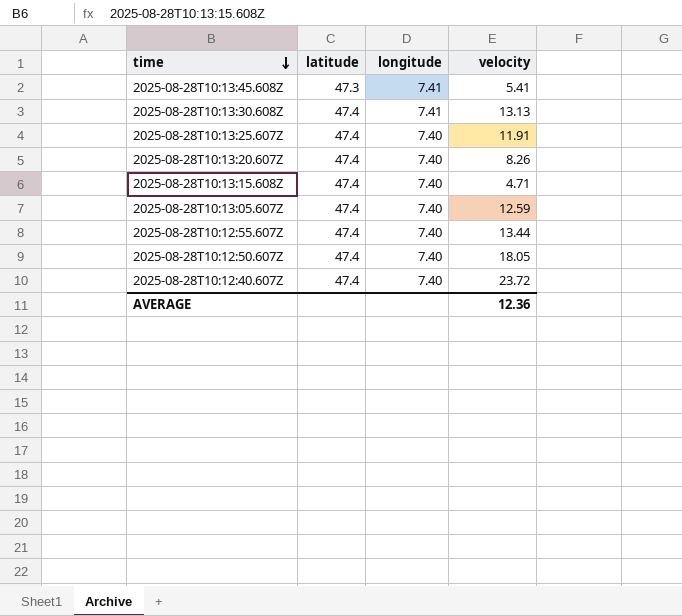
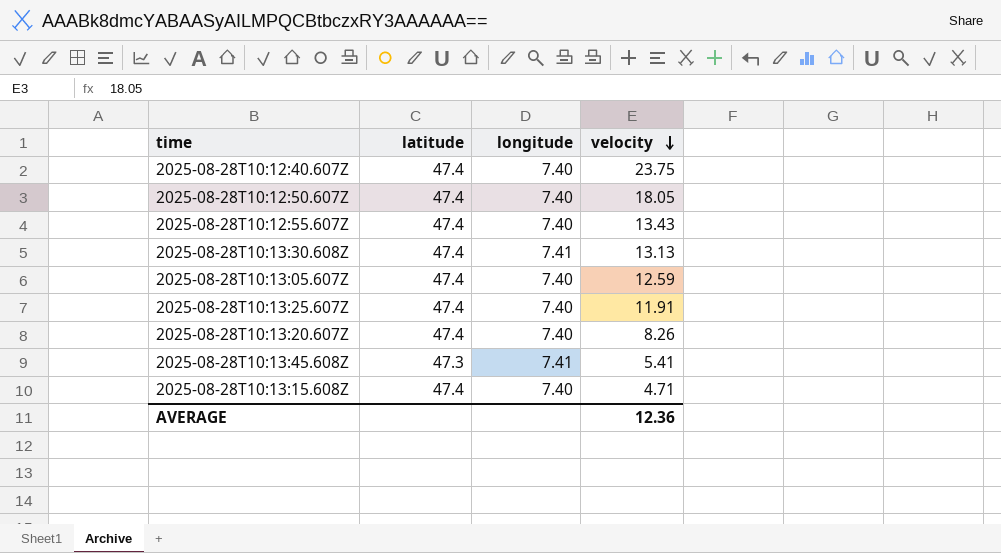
row order: time descending -> velocity descending
2025-08-28T10:12:40.607Z | velocity: 23.72 -> 23.75
2025-08-28T10:12:55.607Z | velocity: 13.44 -> 13.43

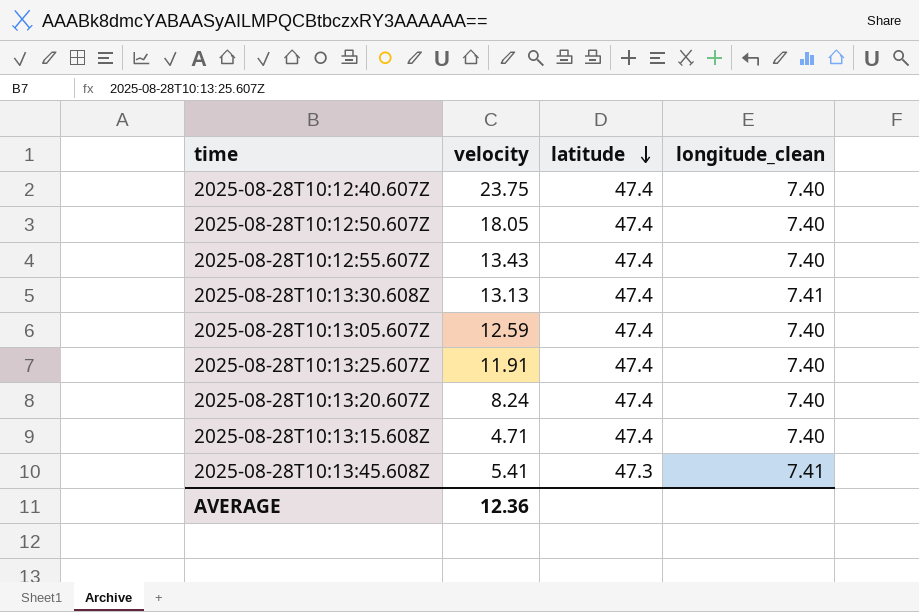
row order: velocity descending -> latitude descending
column velocity | position: 4 -> 2
column name: longitude -> longitude_clean
2025-08-28T10:13:20.607Z | velocity: 8.26 -> 8.24

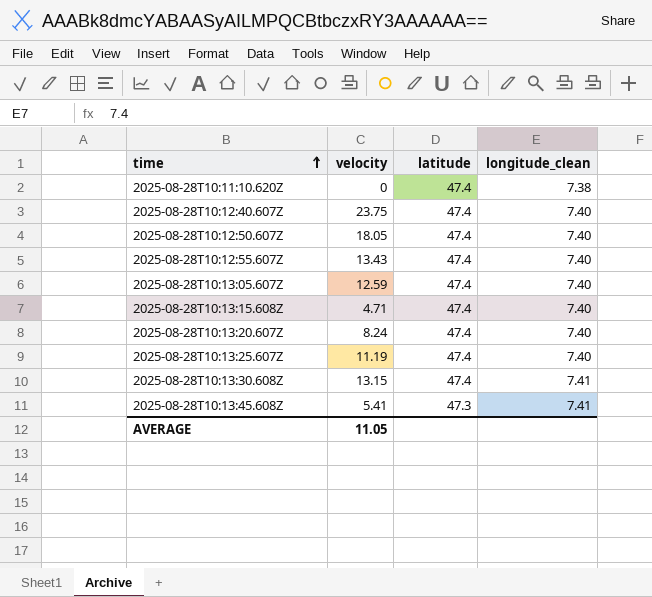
row order: latitude descending -> time ascending
row 2025-08-28T10:11:10.620Z: none -> 0 | 47.4 | 7.38
2025-08-28T10:13:25.607Z | velocity: 11.91 -> 11.19
2025-08-28T10:13:30.608Z | velocity: 13.13 -> 13.15
AVERAGE | velocity: 12.36 -> 11.05

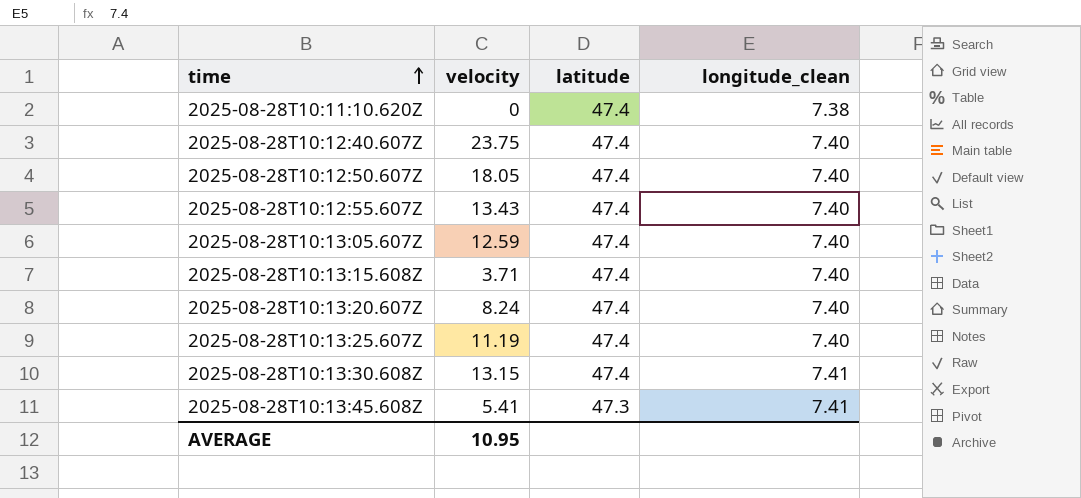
2025-08-28T10:13:15.608Z | velocity: 4.71 -> 3.71
AVERAGE | velocity: 11.05 -> 10.95

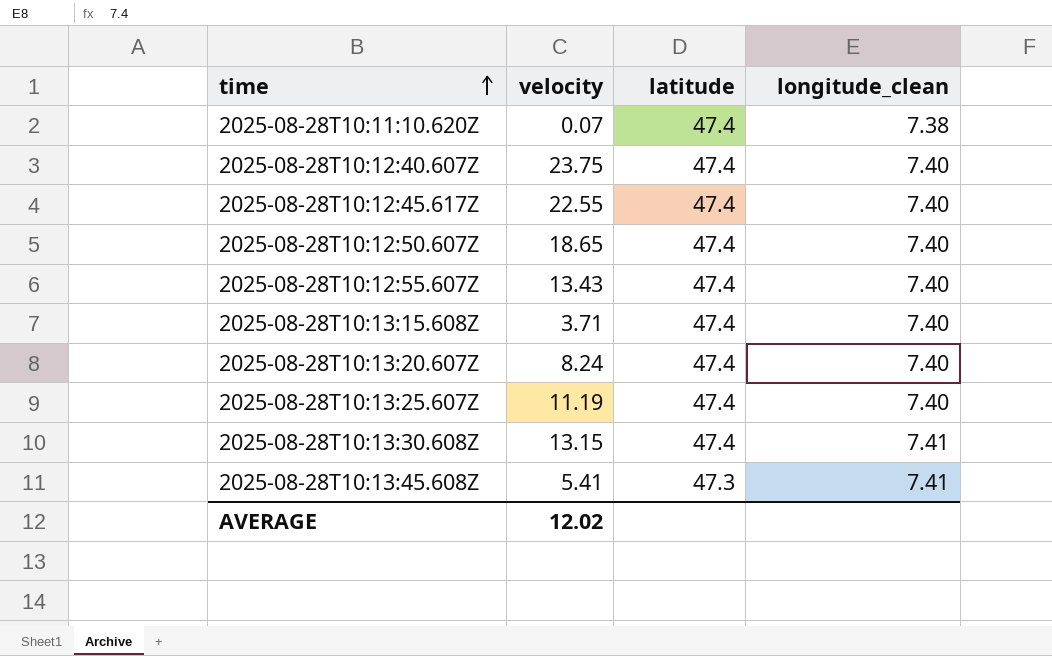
row 2025-08-28T10:13:05.607Z: 12.59 | 47.4 | 7.40 -> none
2025-08-28T10:11:10.620Z | velocity: 0 -> 0.07
row 2025-08-28T10:12:45.617Z: none -> 22.55 | 47.4 | 7.40
2025-08-28T10:12:50.607Z | velocity: 18.05 -> 18.65
AVERAGE | velocity: 10.95 -> 12.02

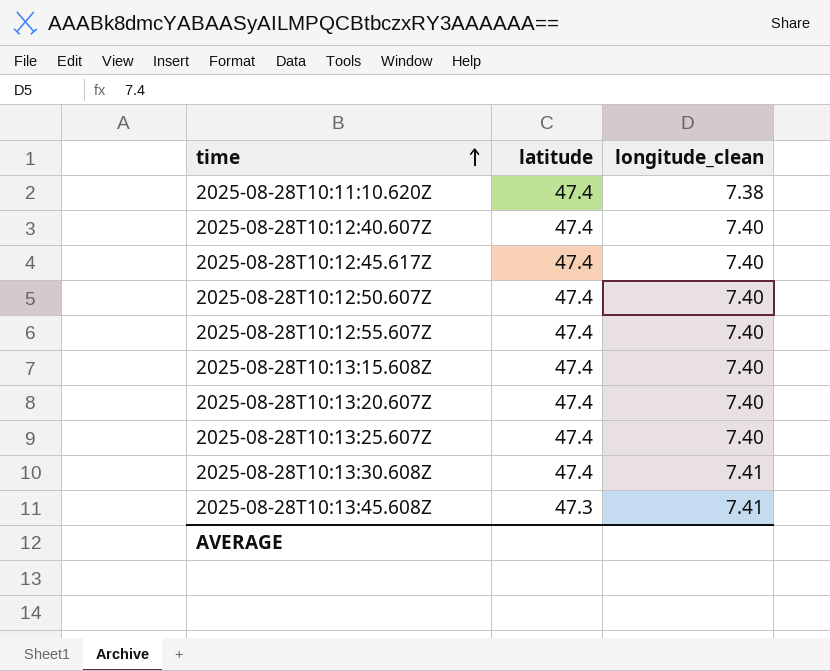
column velocity | position: 2 -> none

